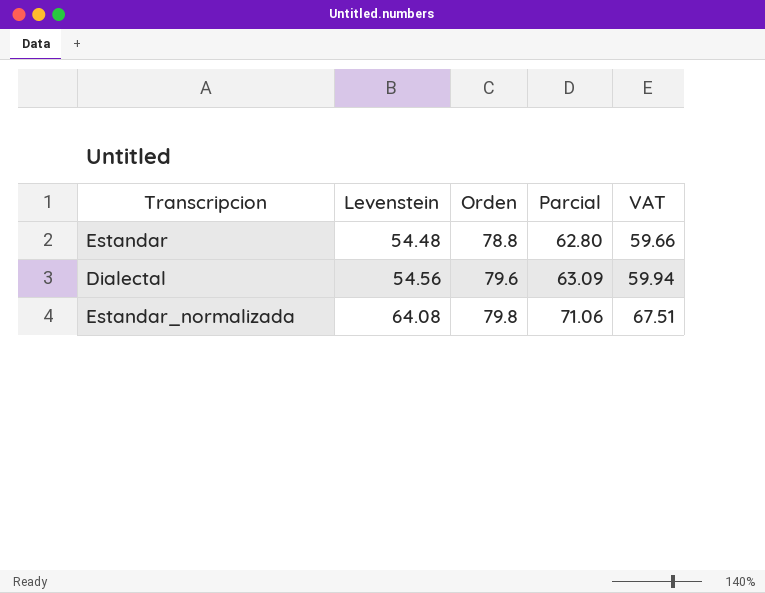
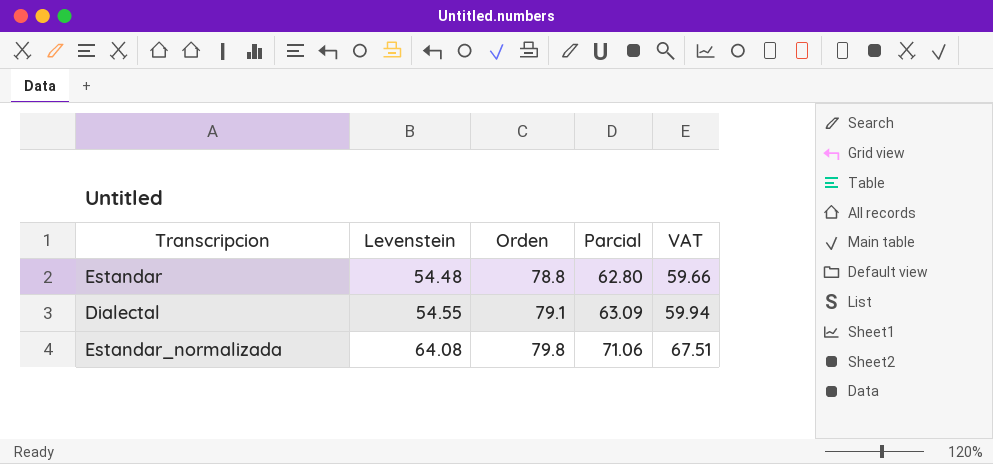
Dialectal | Levenstein: 54.56 -> 54.55
Dialectal | Orden: 79.6 -> 79.1

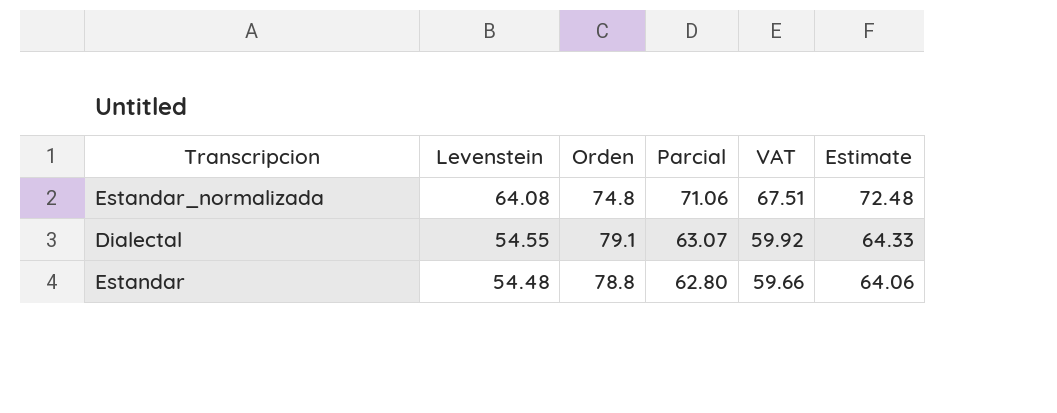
row order: Levenstein ascending -> Levenstein descending
column Estimate | formula: none -> [Parcial] * 1.02
Estandar_normalizada | Orden: 79.8 -> 74.8
Dialectal | Parcial: 63.09 -> 63.07
Dialectal | VAT: 59.94 -> 59.92

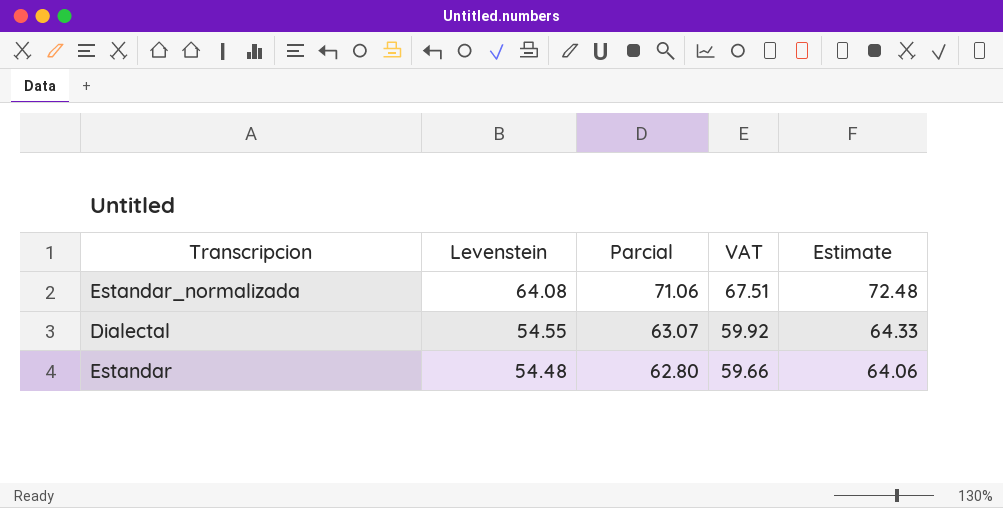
column Orden | position: 3 -> none

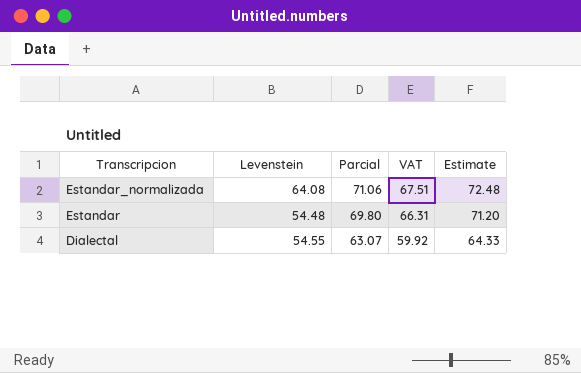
row order: Levenstein descending -> Transcripcion descending
Estandar | Parcial: 62.80 -> 69.80
Estandar | VAT: 59.66 -> 66.31
Estandar | Estimate: 64.06 -> 71.20

